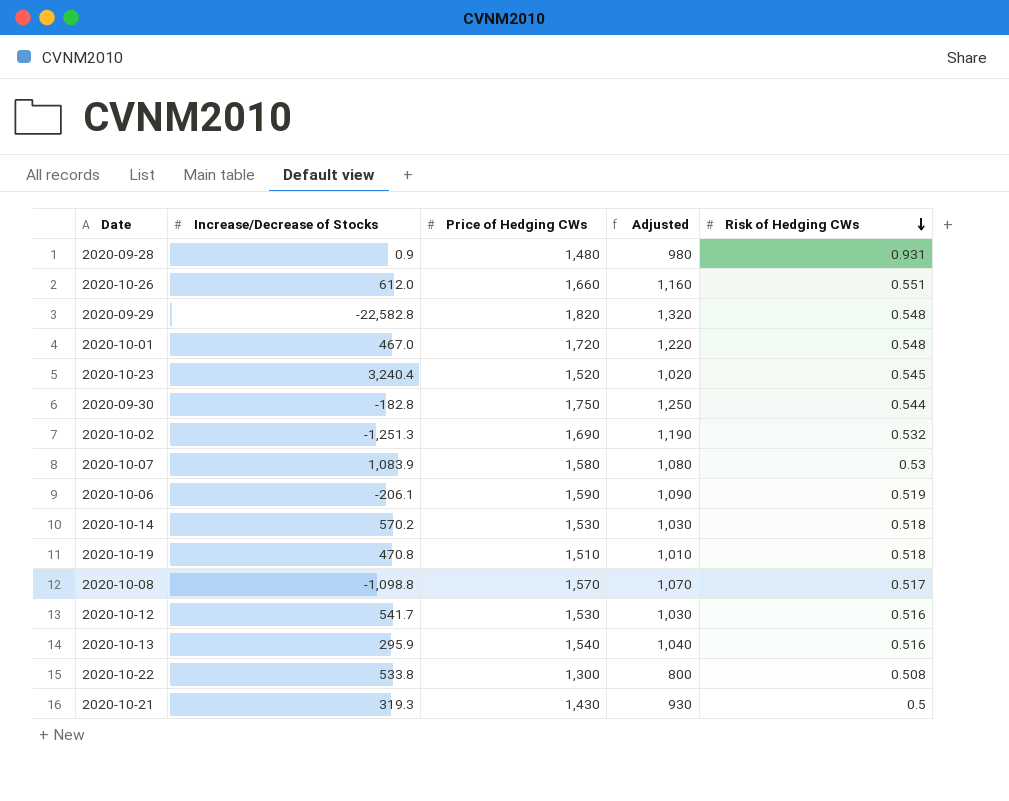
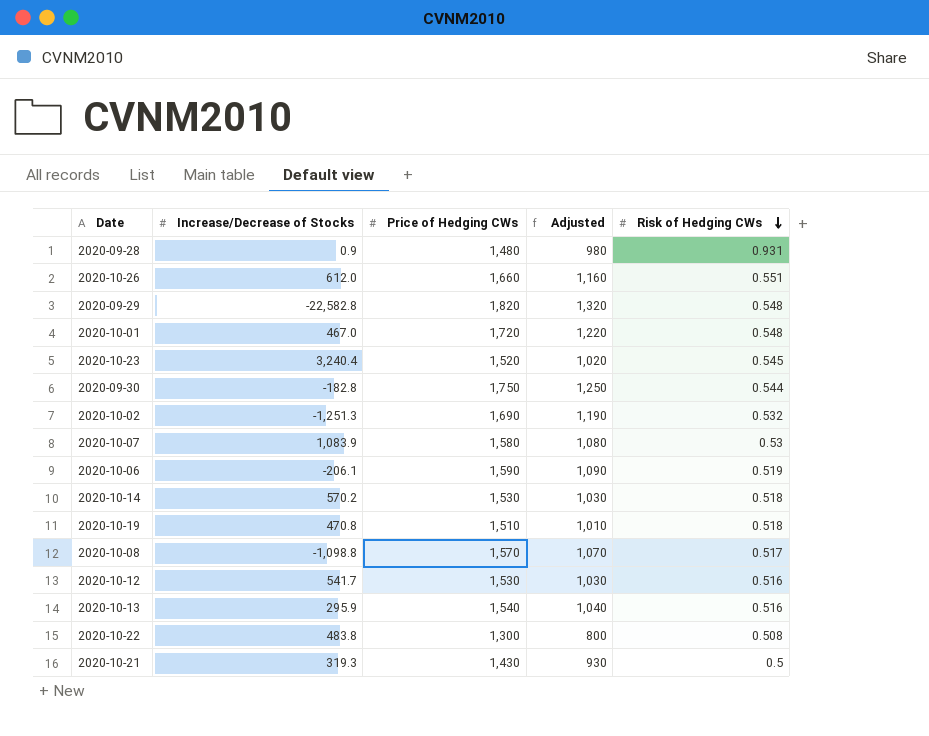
2020-10-22 | Increase/Decrease of Stocks: 533.8 -> 483.8

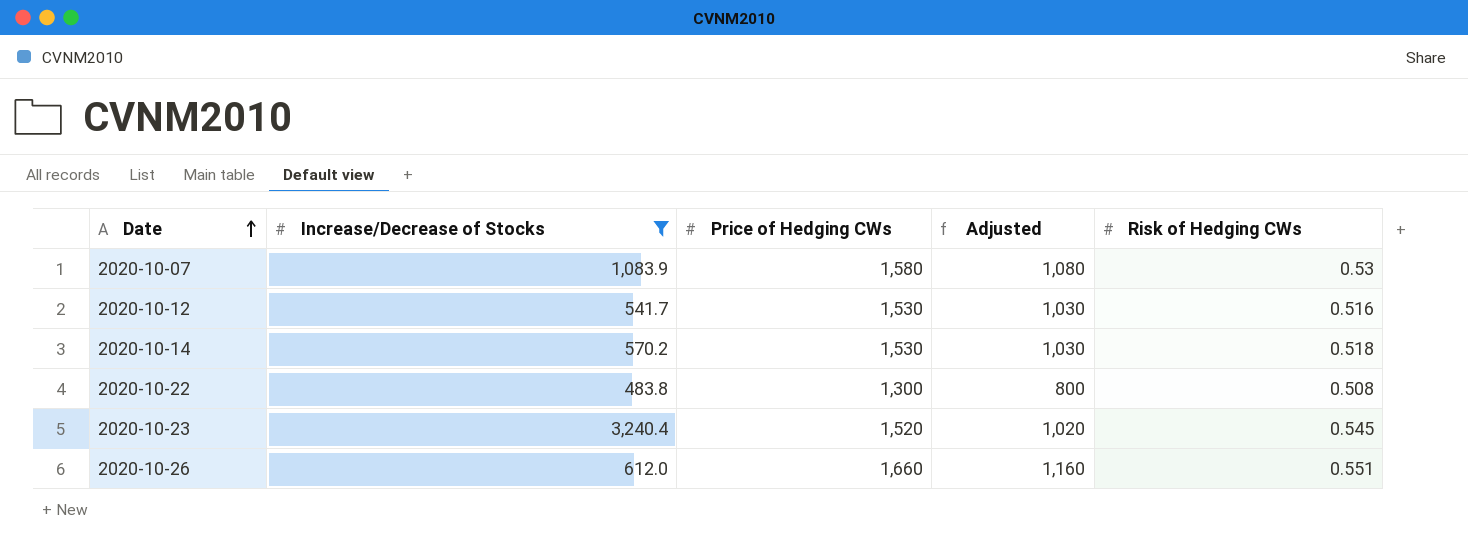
filter: none -> Increase/Decrease of Stocks >= 483.8
row order: Risk of Hedging CWs descending -> Date ascending

